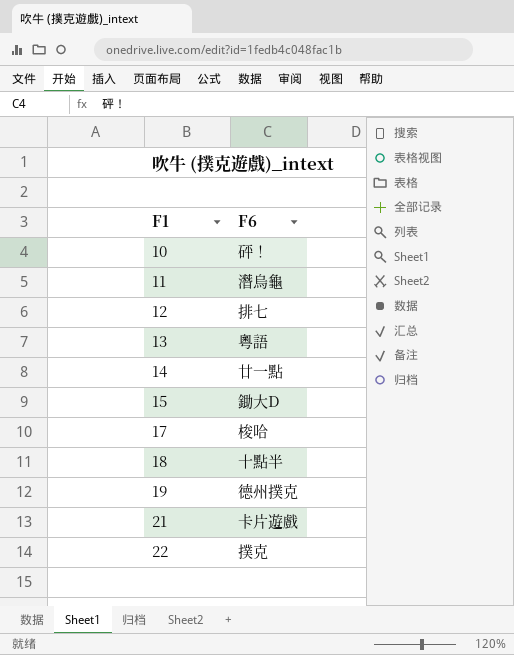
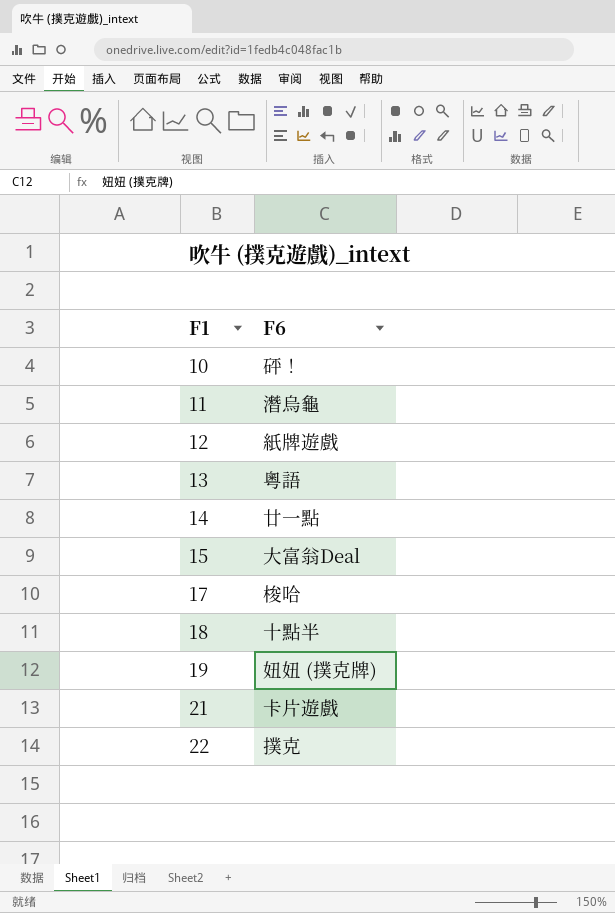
12 | F6: 排七 -> 紙牌遊戲
15 | F6: 鋤大D -> 大富翁Deal
19 | F6: 德州撲克 -> 妞妞 (撲克牌)

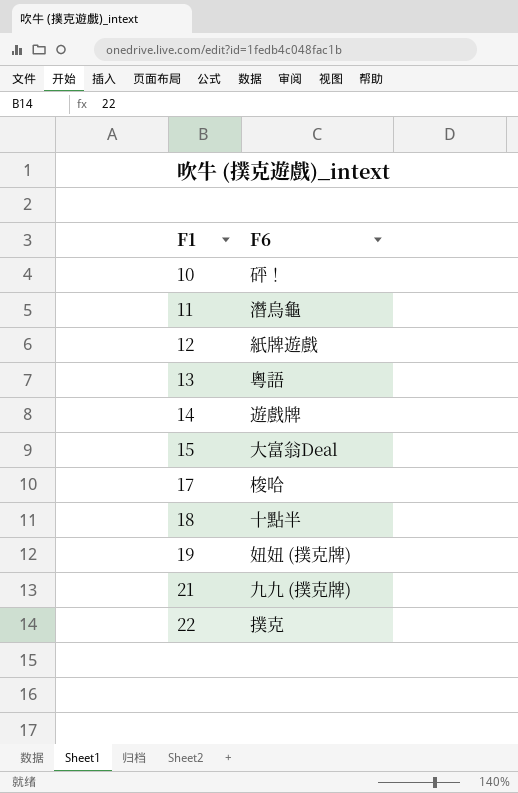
14 | F6: 廿一點 -> 遊戲牌
21 | F6: 卡片遊戲 -> 九九 (撲克牌)

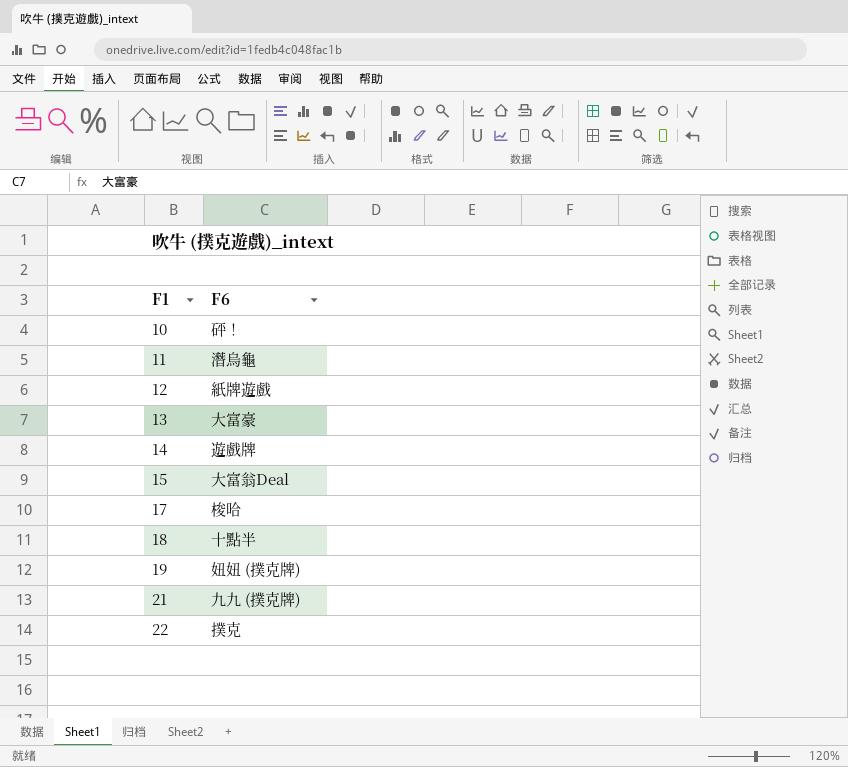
13 | F6: 粵語 -> 大富豪

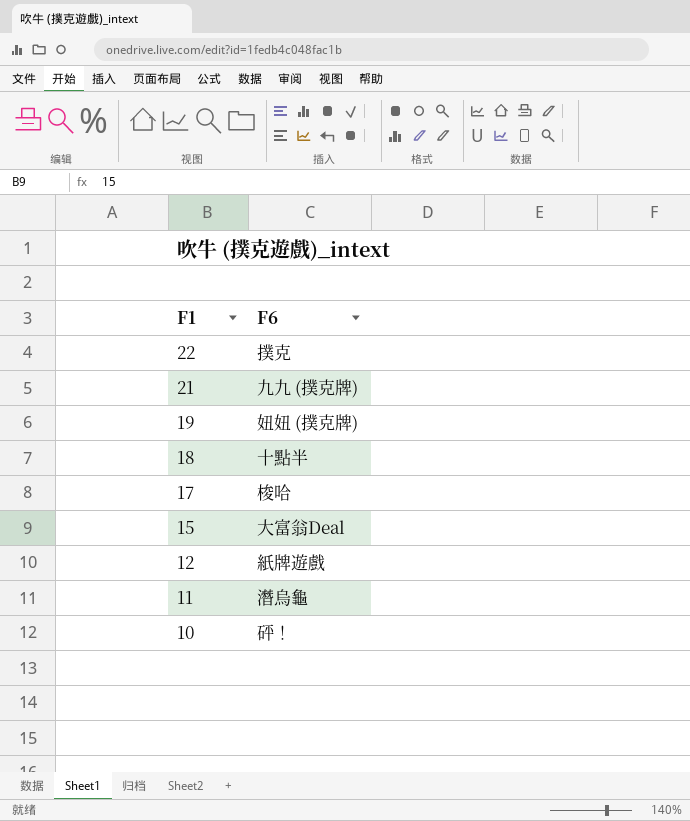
row order: F1 ascending -> F1 descending
row 13: 大富豪 -> none
row 14: 遊戲牌 -> none

